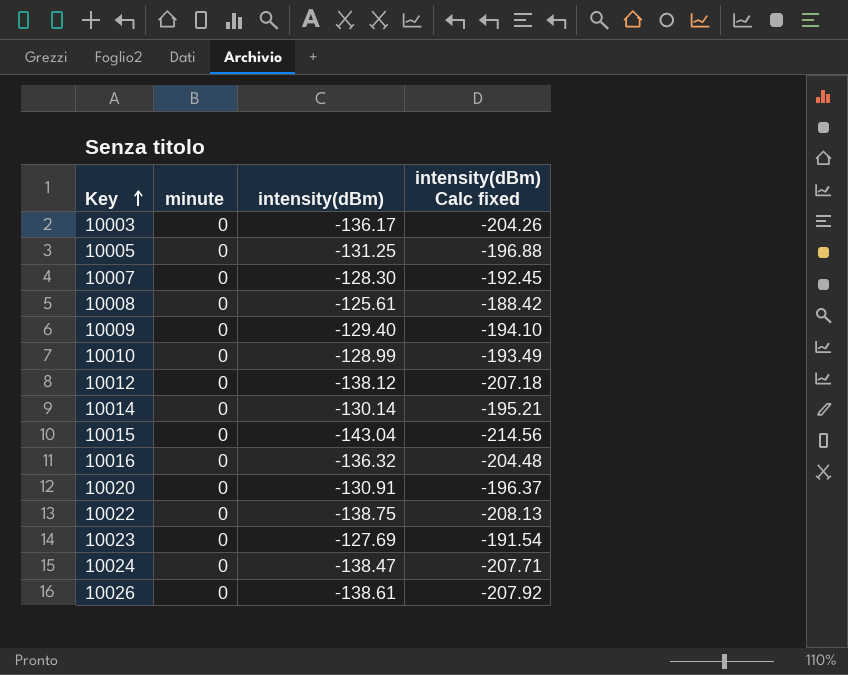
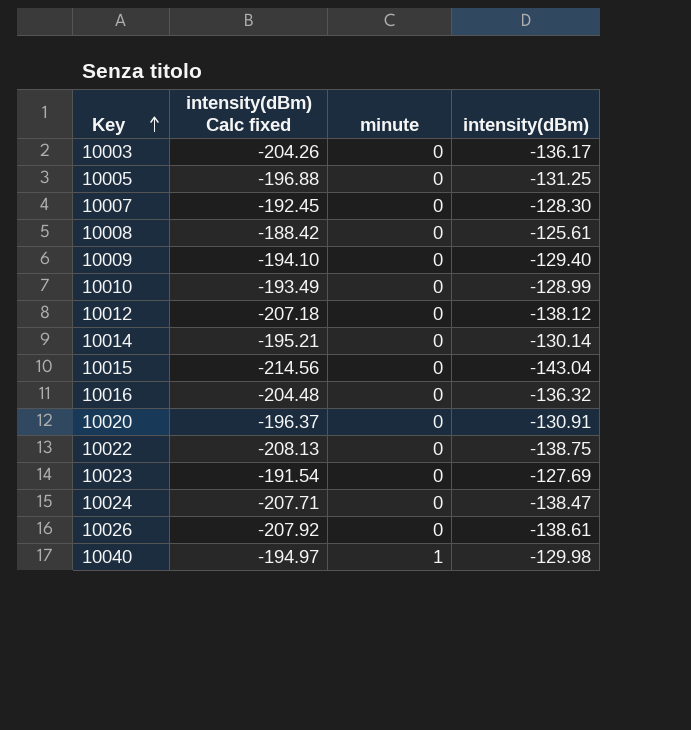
column intensity(dBm) Calc fixed | position: 4 -> 2
row 10040: none -> -194.97 | 1 | -129.98

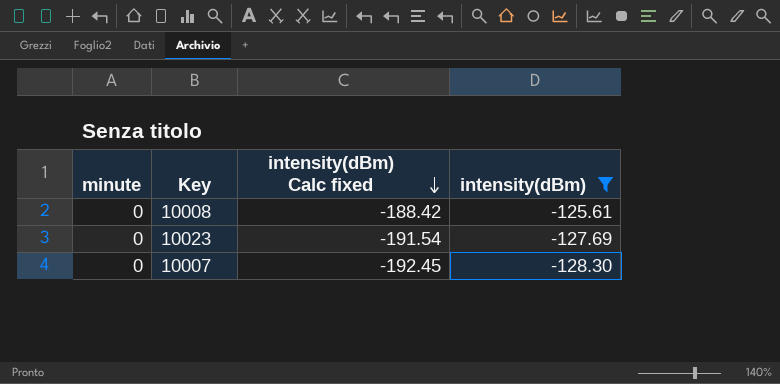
filter: none -> intensity(dBm) >= -128.30
row order: Key ascending -> intensity(dBm) Calc fixed descending
column minute | position: 3 -> 1

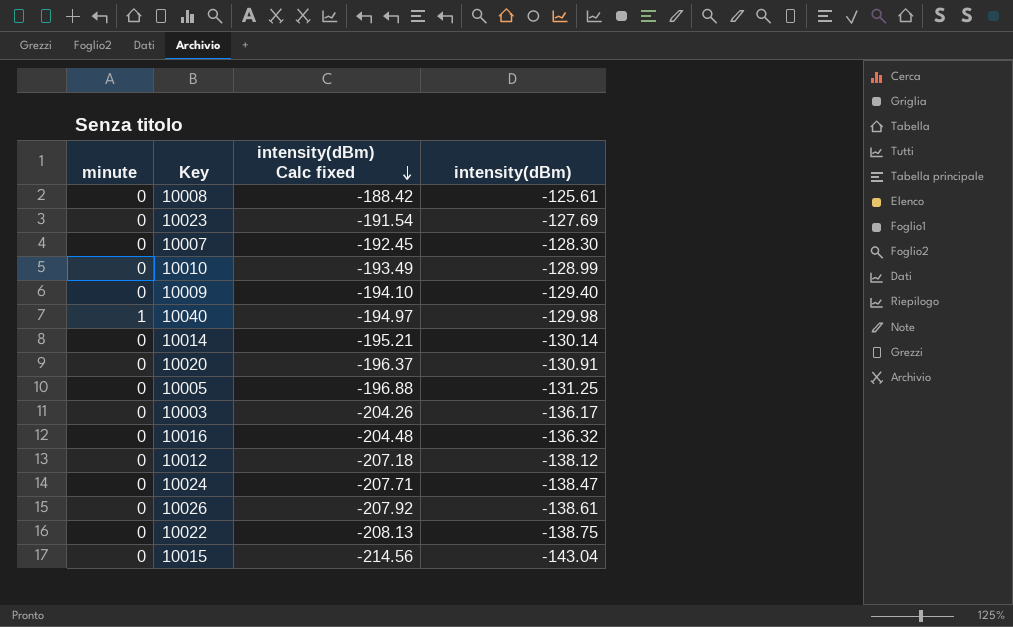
filter: intensity(dBm) >= -128.30 -> none

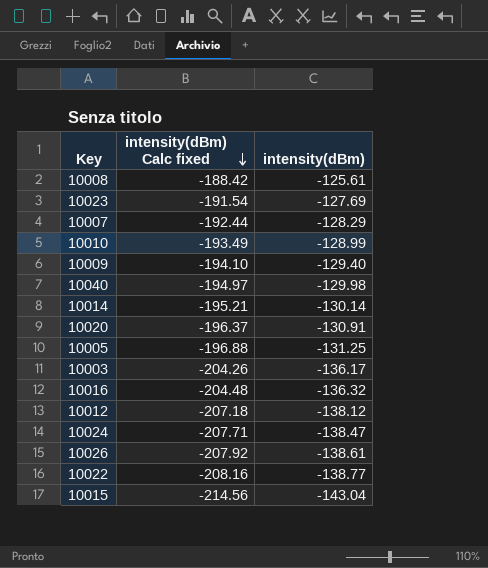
column minute | position: 1 -> none
10007 | intensity(dBm) Calc fixed: -192.45 -> -192.44
10007 | intensity(dBm): -128.30 -> -128.29
10022 | intensity(dBm) Calc fixed: -208.13 -> -208.16
10022 | intensity(dBm): -138.75 -> -138.77

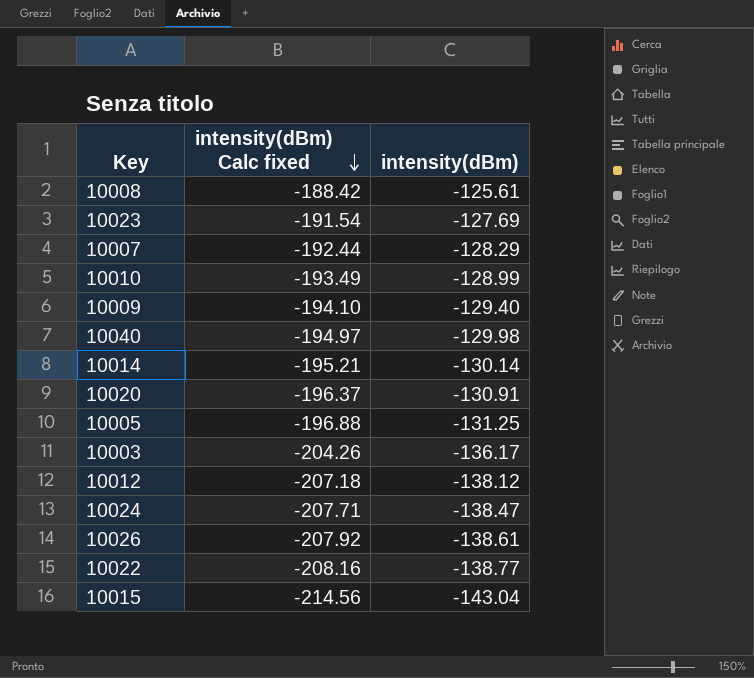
row 10016: -204.48 | -136.32 -> none

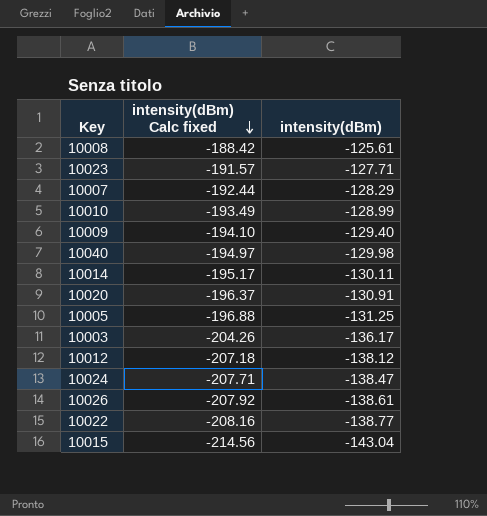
10023 | intensity(dBm) Calc fixed: -191.54 -> -191.57
10023 | intensity(dBm): -127.69 -> -127.71
10014 | intensity(dBm) Calc fixed: -195.21 -> -195.17
10014 | intensity(dBm): -130.14 -> -130.11

